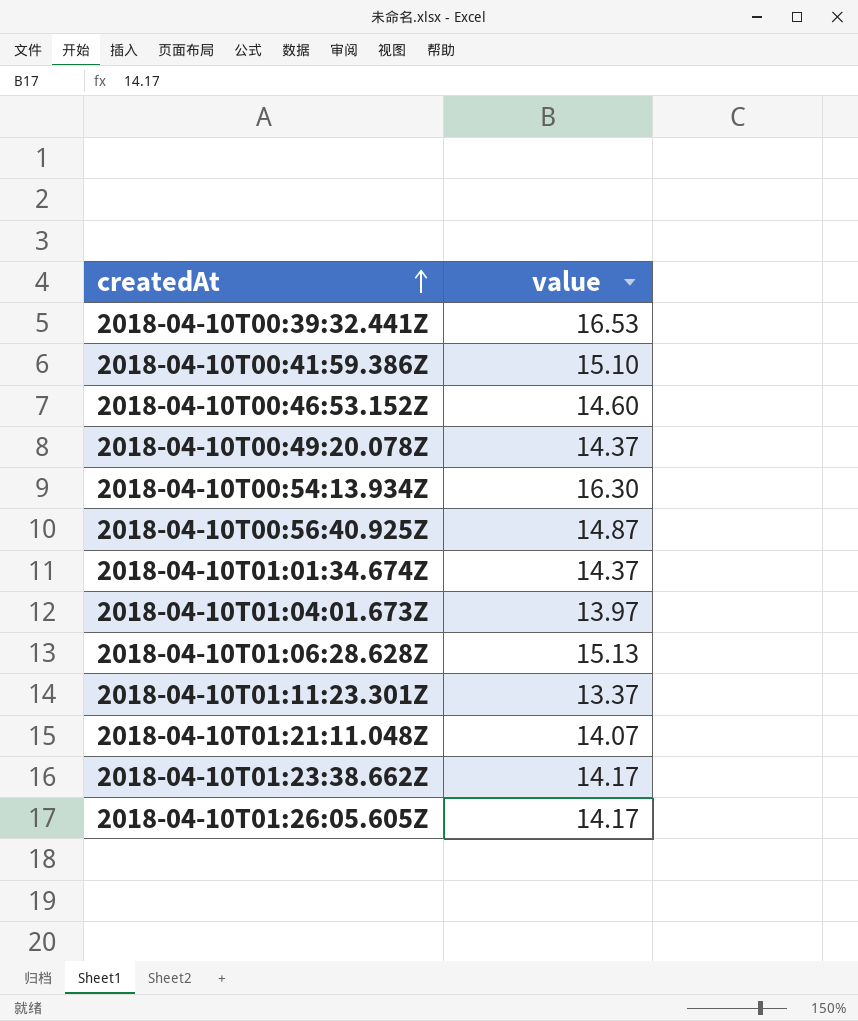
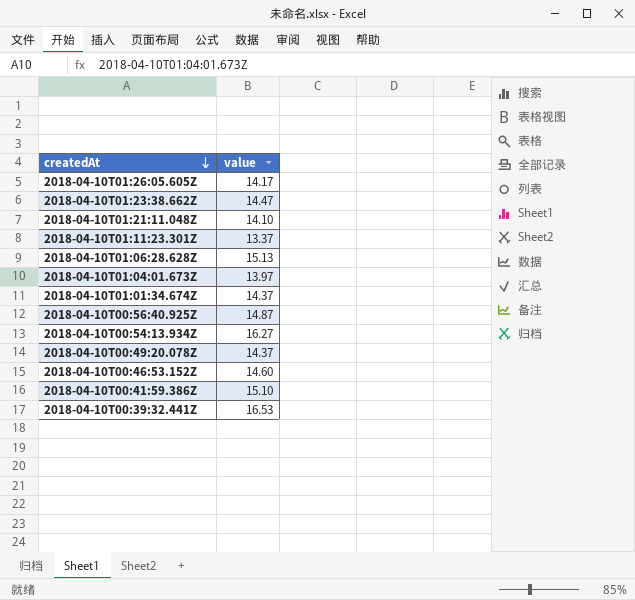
row order: createdAt ascending -> createdAt descending
2018-04-10T01:23:38.662Z | value: 14.17 -> 14.47
2018-04-10T01:21:11.048Z | value: 14.07 -> 14.10
2018-04-10T00:54:13.934Z | value: 16.30 -> 16.27

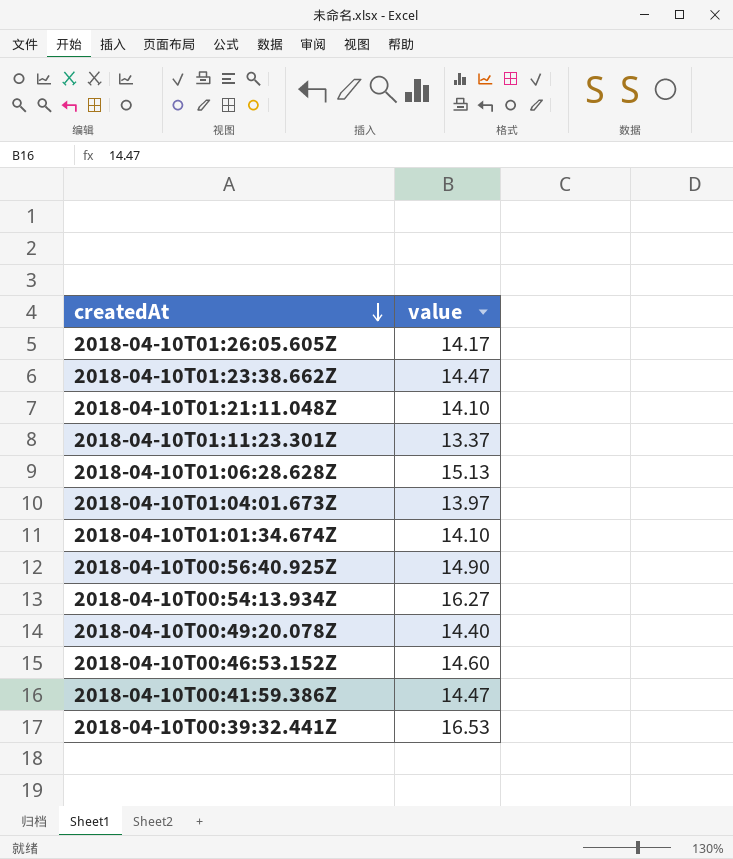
2018-04-10T01:01:34.674Z | value: 14.37 -> 14.10
2018-04-10T00:56:40.925Z | value: 14.87 -> 14.90
2018-04-10T00:49:20.078Z | value: 14.37 -> 14.40
2018-04-10T00:41:59.386Z | value: 15.10 -> 14.47

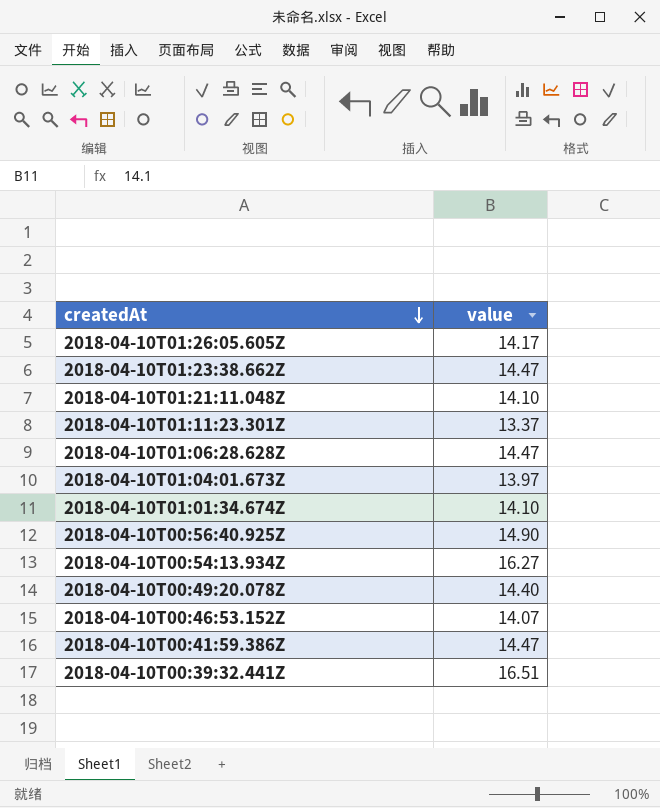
2018-04-10T01:06:28.628Z | value: 15.13 -> 14.47
2018-04-10T00:46:53.152Z | value: 14.60 -> 14.07
2018-04-10T00:39:32.441Z | value: 16.53 -> 16.51

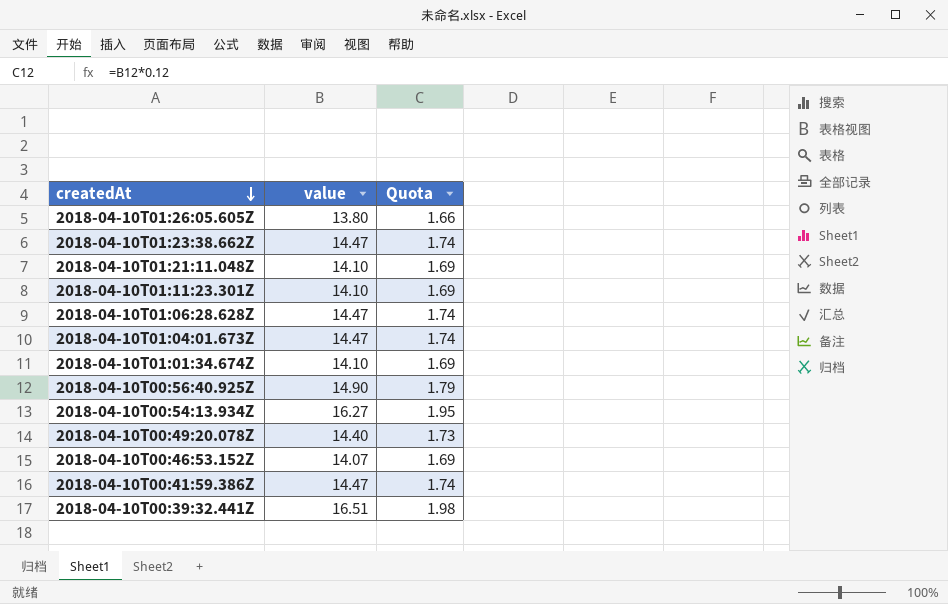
column Quota | formula: none -> [value] * 0.12
2018-04-10T01:26:05.605Z | value: 14.17 -> 13.80
2018-04-10T01:11:23.301Z | value: 13.37 -> 14.10
2018-04-10T01:04:01.673Z | value: 13.97 -> 14.47

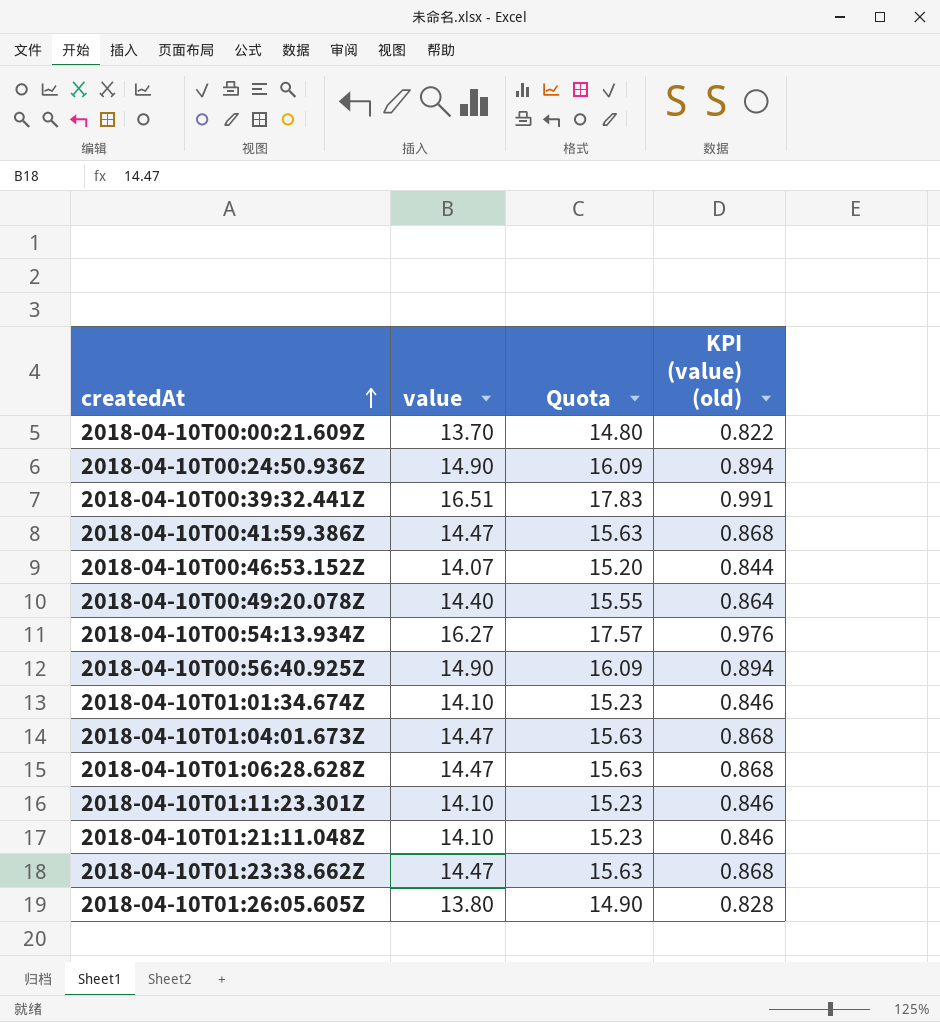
row order: createdAt descending -> createdAt ascending
column Quota | formula: [value] * 0.12 -> [value] * 1.08
column KPI (value) (old) | formula: none -> [value] * 0.06
row 2018-04-10T00:00:21.609Z: none -> 13.70 | 14.80 | 0.822
row 2018-04-10T00:24:50.936Z: none -> 14.90 | 16.09 | 0.894

